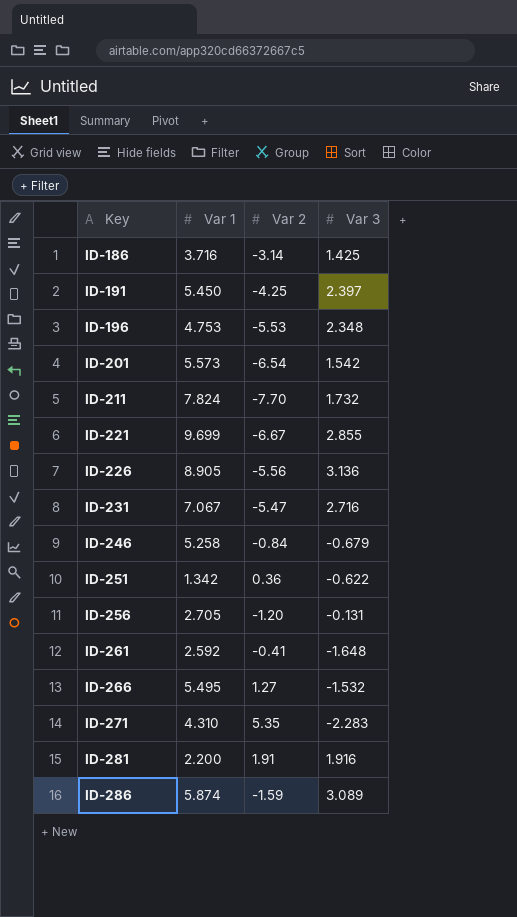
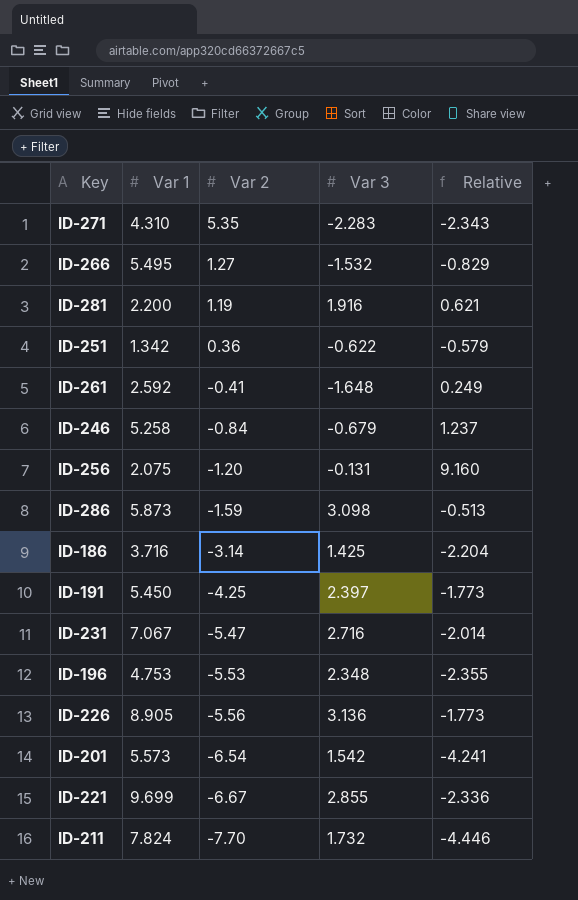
row order: Key ascending -> Var 2 descending
column Relative | formula: none -> [Var 2] / [Var 3]
ID-281 | Var 2: 1.91 -> 1.19
ID-256 | Var 1: 2.705 -> 2.075
ID-286 | Var 1: 5.874 -> 5.873
ID-286 | Var 3: 3.089 -> 3.098

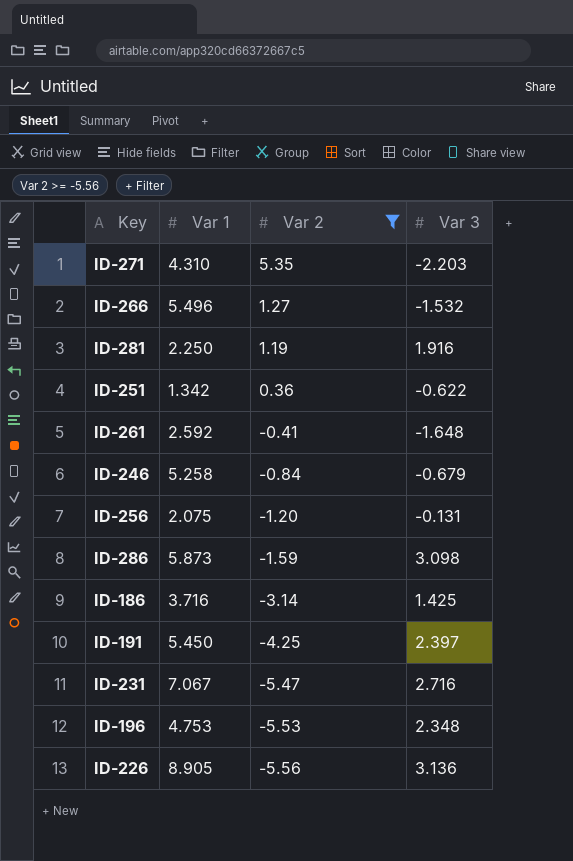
filter: none -> Var 2 >= -5.56
column Relative | formula: [Var 2] / [Var 3] -> none
ID-271 | Var 3: -2.283 -> -2.203
ID-266 | Var 1: 5.495 -> 5.496
ID-281 | Var 1: 2.200 -> 2.250

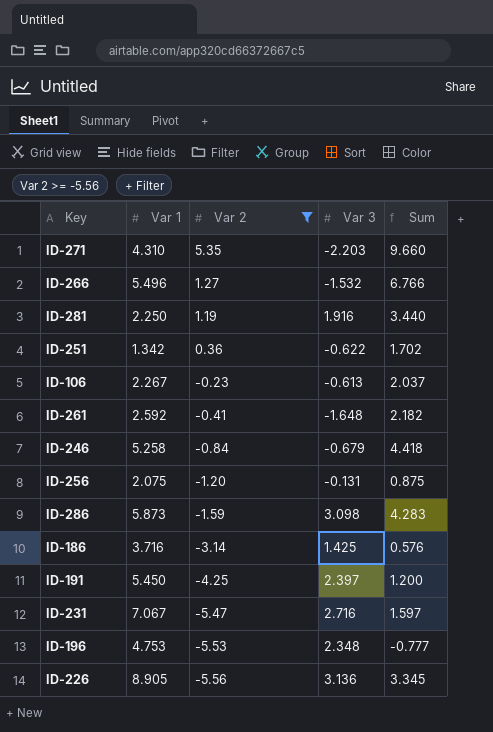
column Sum | formula: none -> [Var 1] + [Var 2]
row ID-106: none -> 2.267 | -0.23 | -0.613 | 2.037

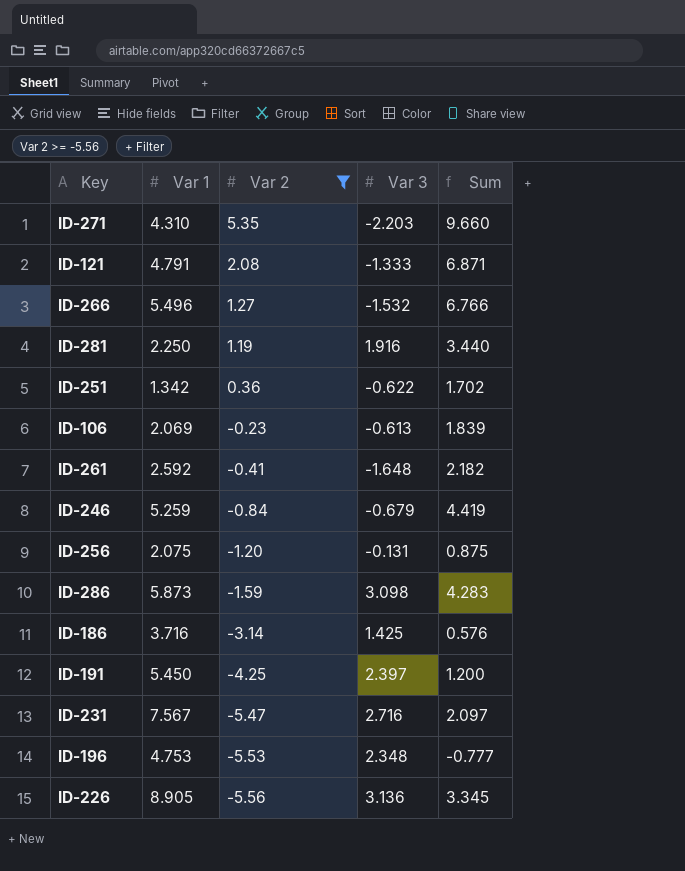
row ID-121: none -> 4.791 | 2.08 | -1.333 | 6.871
ID-106 | Var 1: 2.267 -> 2.069
ID-106 | Sum: 2.037 -> 1.839
ID-246 | Var 1: 5.258 -> 5.259
ID-246 | Sum: 4.418 -> 4.419
ID-231 | Var 1: 7.067 -> 7.567
ID-231 | Sum: 1.597 -> 2.097

